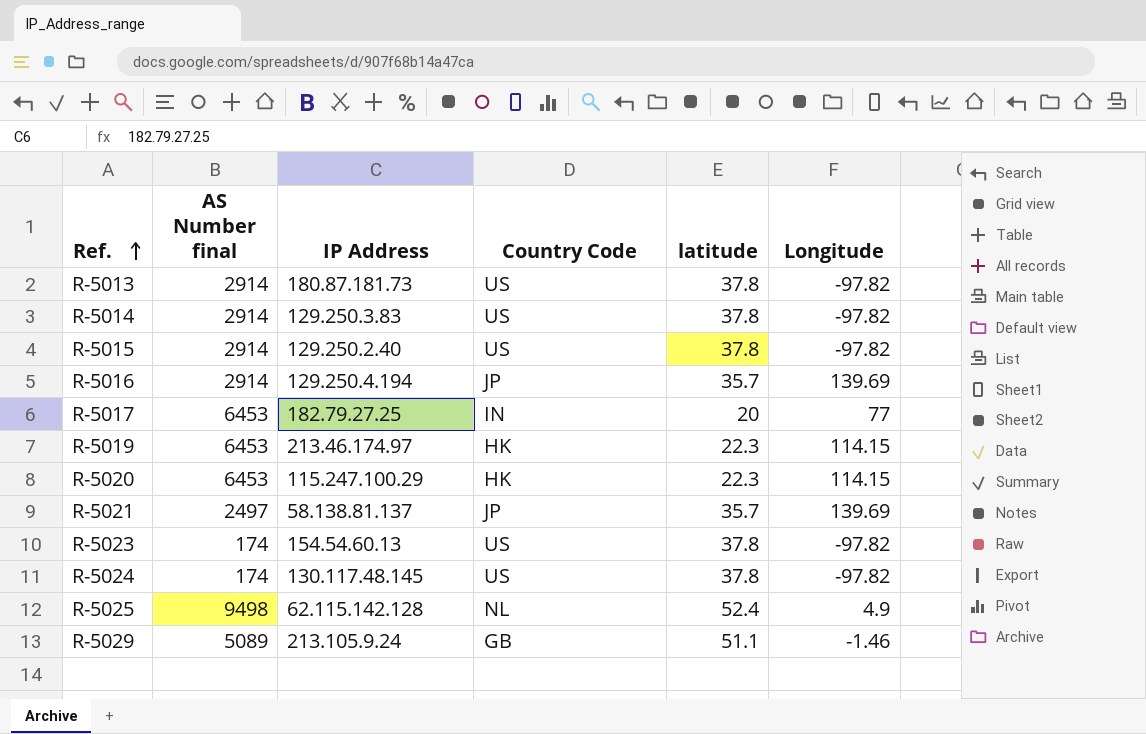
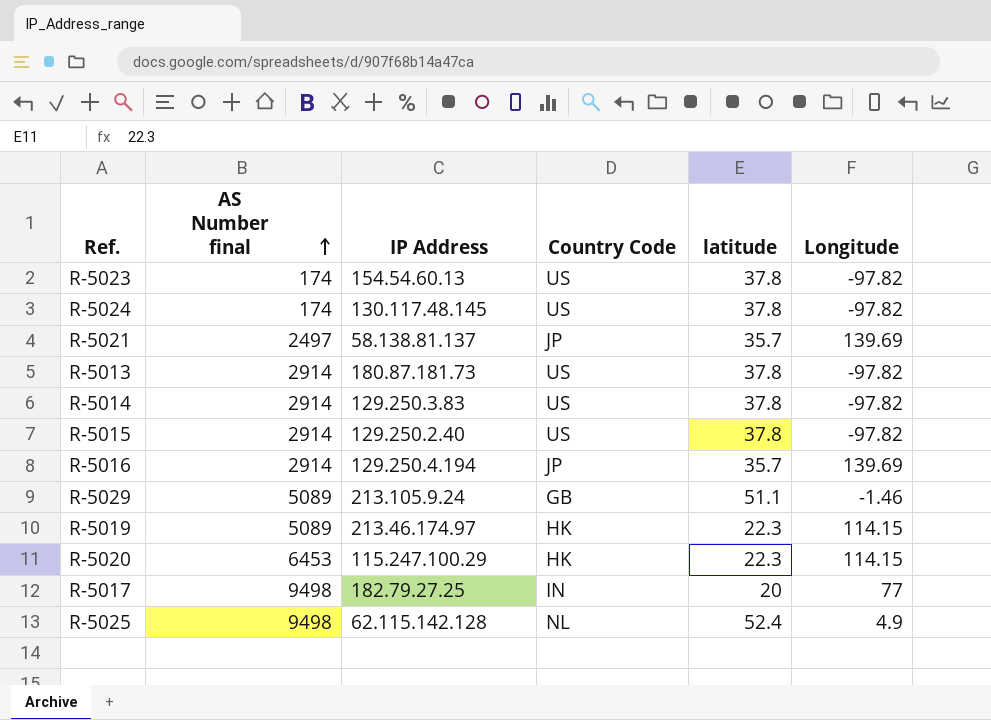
row order: Ref. ascending -> AS Number final ascending
R-5019 | AS Number final: 6453 -> 5089
R-5017 | AS Number final: 6453 -> 9498

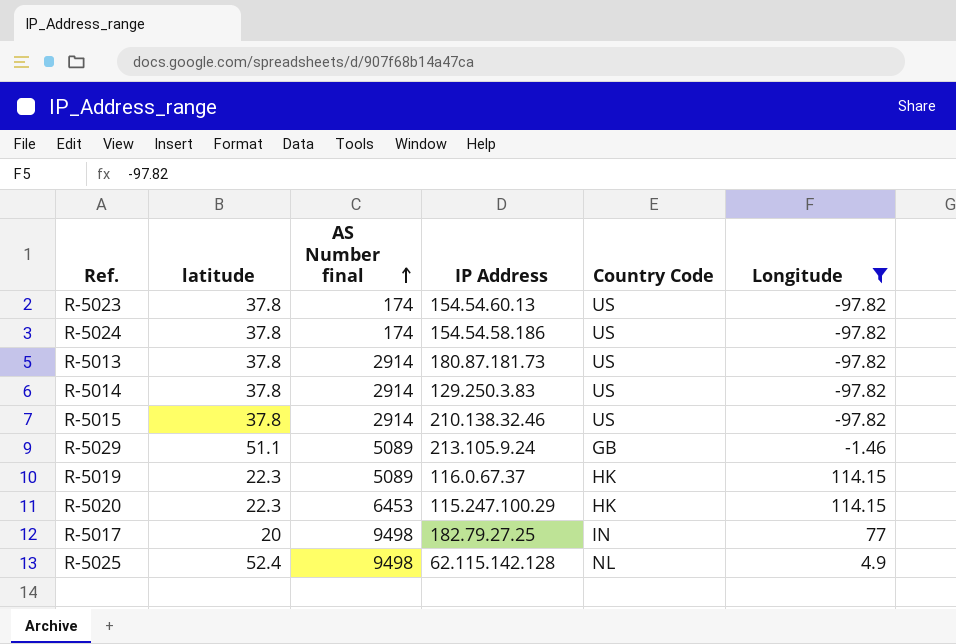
filter: none -> Longitude != 139.69
column latitude | position: 5 -> 2
R-5024 | IP Address: 130.117.48.145 -> 154.54.58.186
R-5015 | IP Address: 129.250.2.40 -> 210.138.32.46
R-5019 | IP Address: 213.46.174.97 -> 116.0.67.37

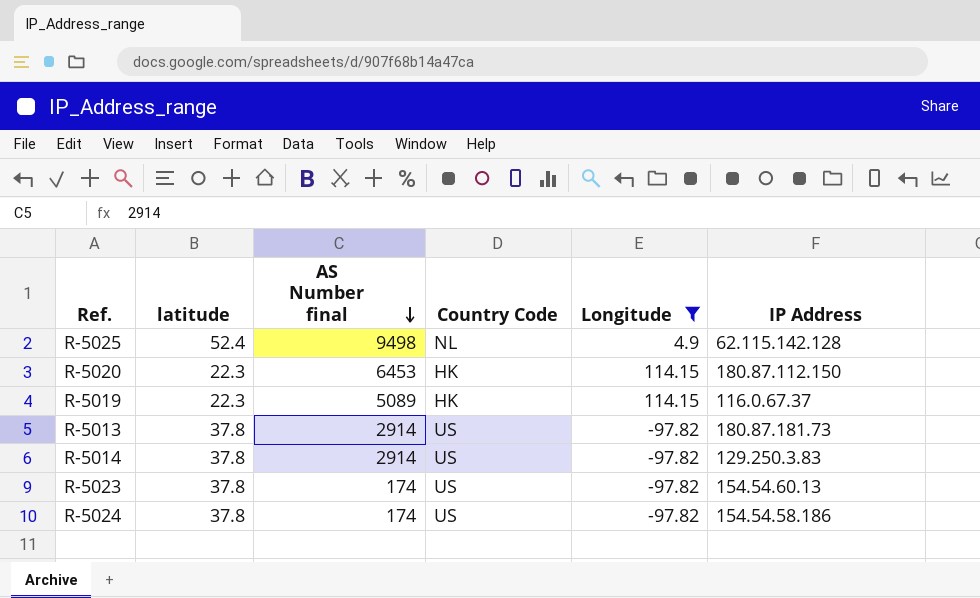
row order: AS Number final ascending -> AS Number final descending
column IP Address | position: 4 -> 6
row R-5015: 37.8 | 2914 | 210.138.32.46 | US | -97.82 -> none
row R-5029: 51.1 | 5089 | 213.105.9.24 | GB | -1.46 -> none
row R-5017: 20 | 9498 | 182.79.27.25 | IN | 77 -> none
R-5020 | IP Address: 115.247.100.29 -> 180.87.112.150

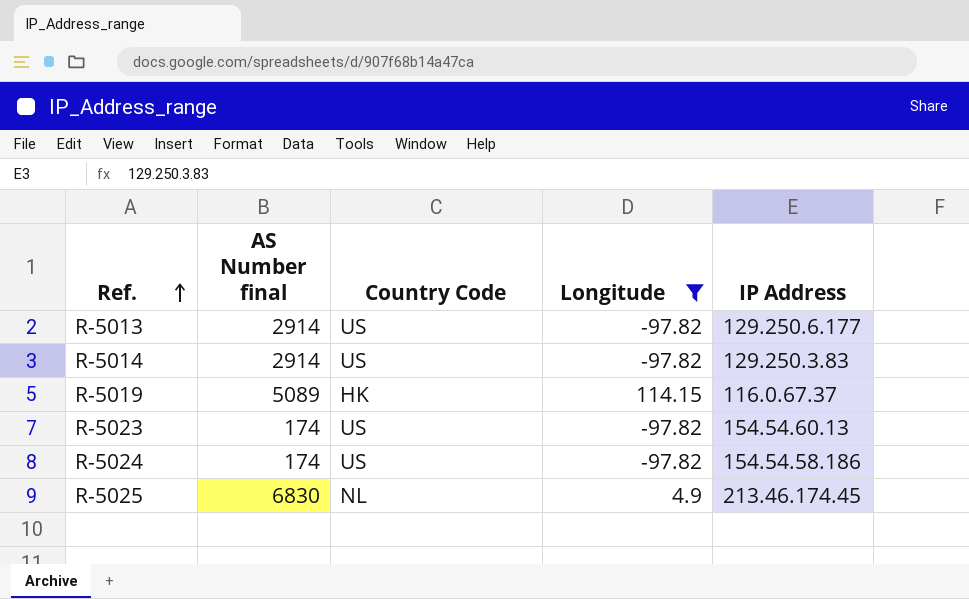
row order: AS Number final descending -> Ref. ascending
column latitude | position: 2 -> none
row R-5020: 22.3 | 6453 | HK | 114.15 | 180.87.112.150 -> none
R-5013 | IP Address: 180.87.181.73 -> 129.250.6.177
R-5025 | AS Number final: 9498 -> 6830
R-5025 | IP Address: 62.115.142.128 -> 213.46.174.45

